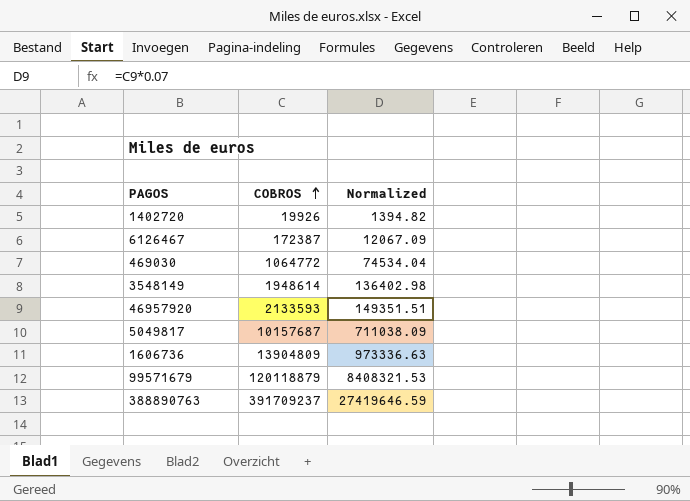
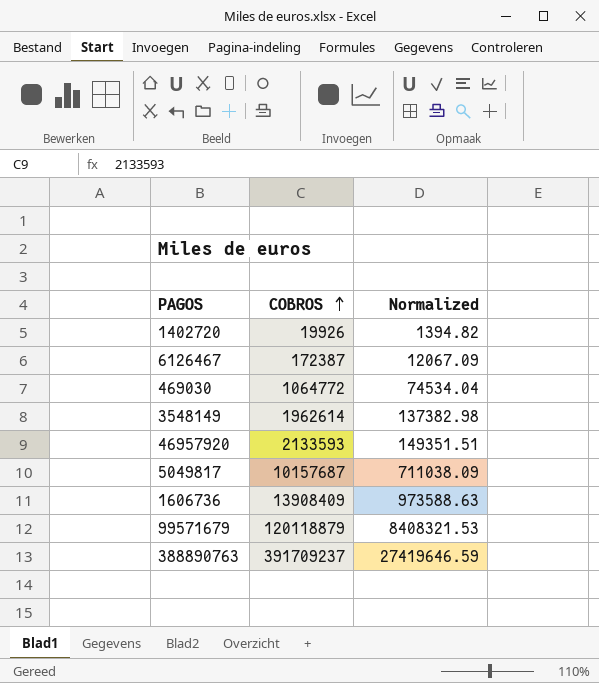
3548149 | COBROS: 1948614 -> 1962614
3548149 | Normalized: 136402.98 -> 137382.98
1606736 | COBROS: 13904809 -> 13908409
1606736 | Normalized: 973336.63 -> 973588.63

